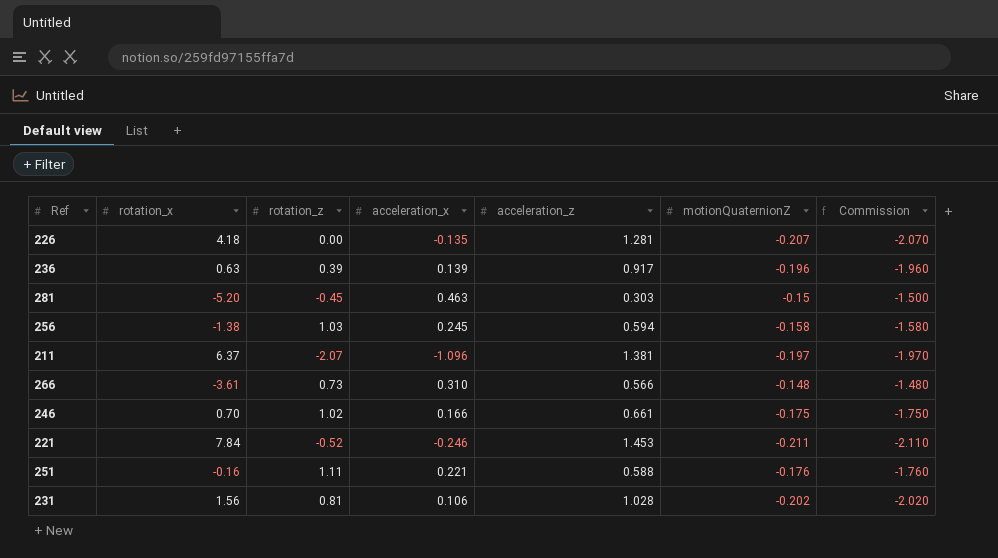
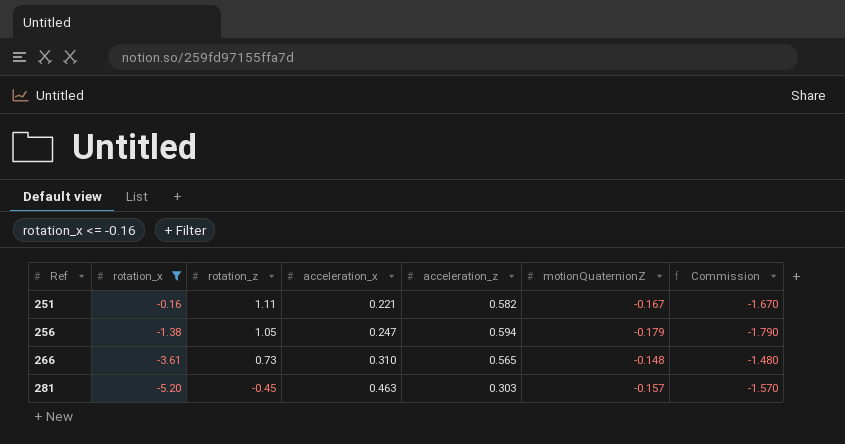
filter: none -> rotation_x <= -0.16
row order: none -> Ref ascending
251 | acceleration_z: 0.588 -> 0.582
251 | motionQuaternionZ: -0.176 -> -0.167
251 | Commission: -1.760 -> -1.670
256 | rotation_z: 1.03 -> 1.05
256 | acceleration_x: 0.245 -> 0.247
256 | motionQuaternionZ: -0.158 -> -0.179
256 | Commission: -1.580 -> -1.790
266 | acceleration_z: 0.566 -> 0.565
281 | motionQuaternionZ: -0.15 -> -0.157
281 | Commission: -1.500 -> -1.570

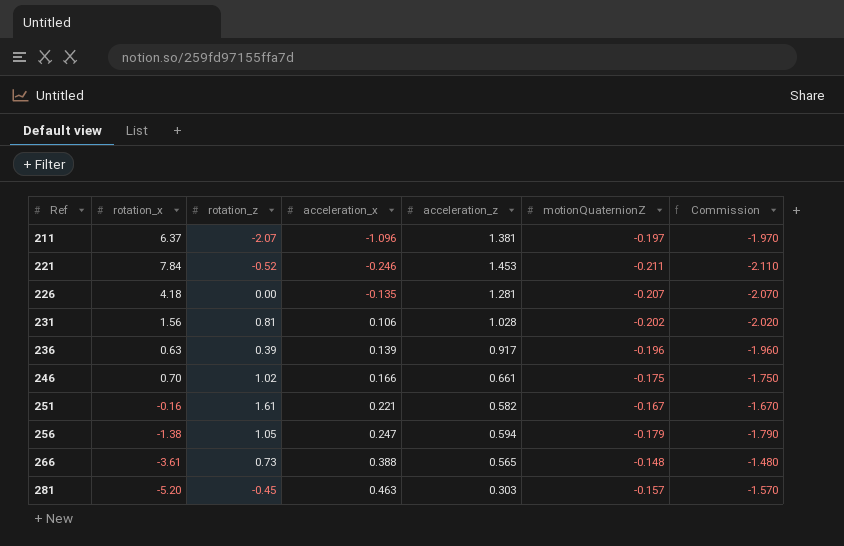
filter: rotation_x <= -0.16 -> none
251 | rotation_z: 1.11 -> 1.61
266 | acceleration_x: 0.310 -> 0.388

